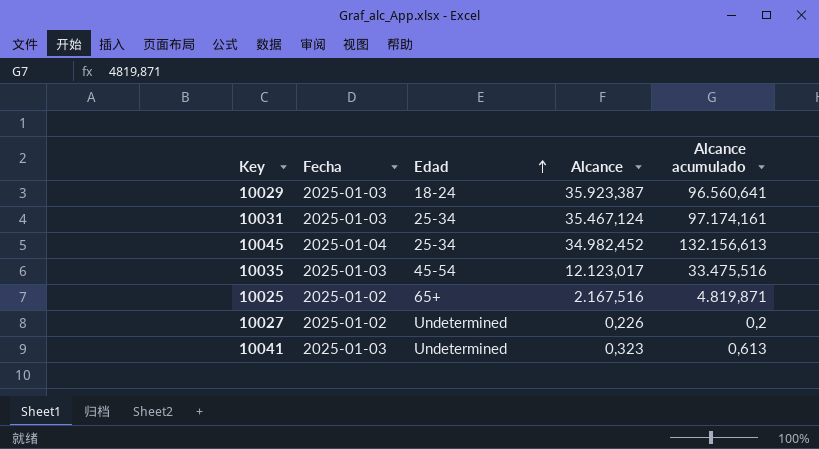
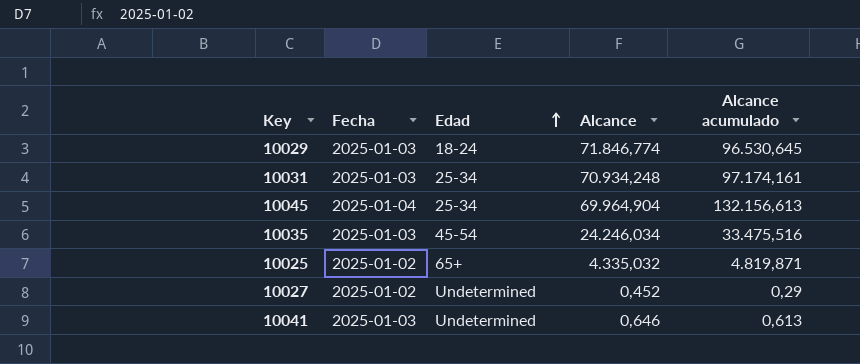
10029 | Alcance: 35.923,387 -> 71.846,774
10029 | Alcance acumulado: 96.560,641 -> 96.530,645
10031 | Alcance: 35.467,124 -> 70.934,248
10045 | Alcance: 34.982,452 -> 69.964,904
10035 | Alcance: 12.123,017 -> 24.246,034
10025 | Alcance: 2.167,516 -> 4.335,032
10027 | Alcance: 0,226 -> 0,452
10027 | Alcance acumulado: 0,2 -> 0,29
10041 | Alcance: 0,323 -> 0,646

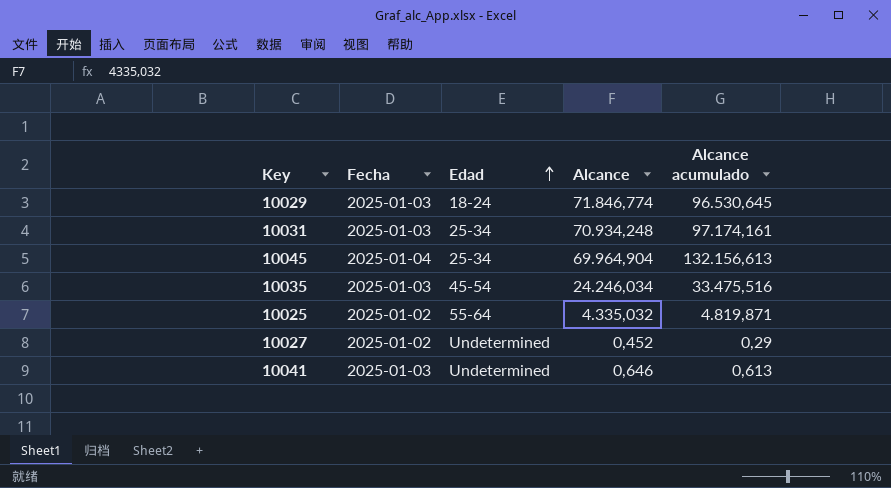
10025 | Edad: 65+ -> 55-64

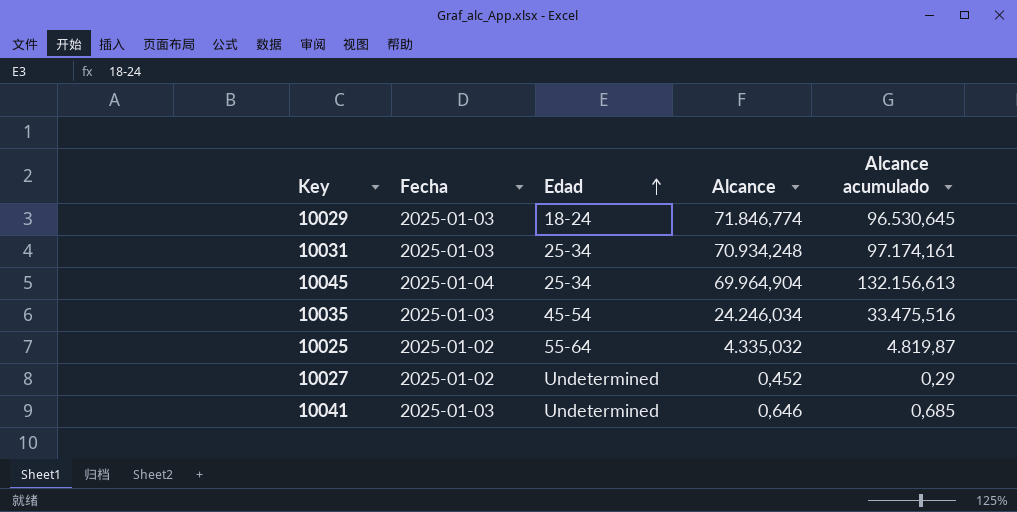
10025 | Alcance acumulado: 4.819,871 -> 4.819,87
10041 | Alcance acumulado: 0,613 -> 0,685

